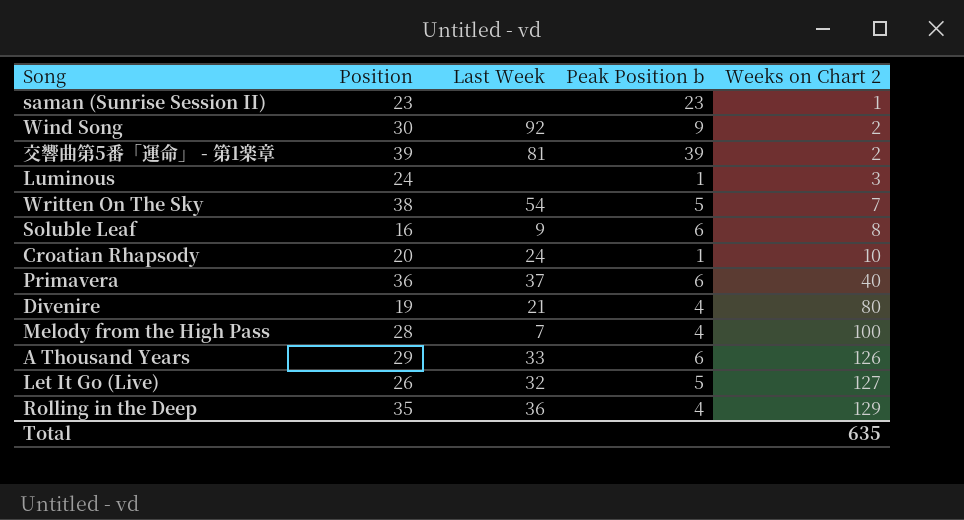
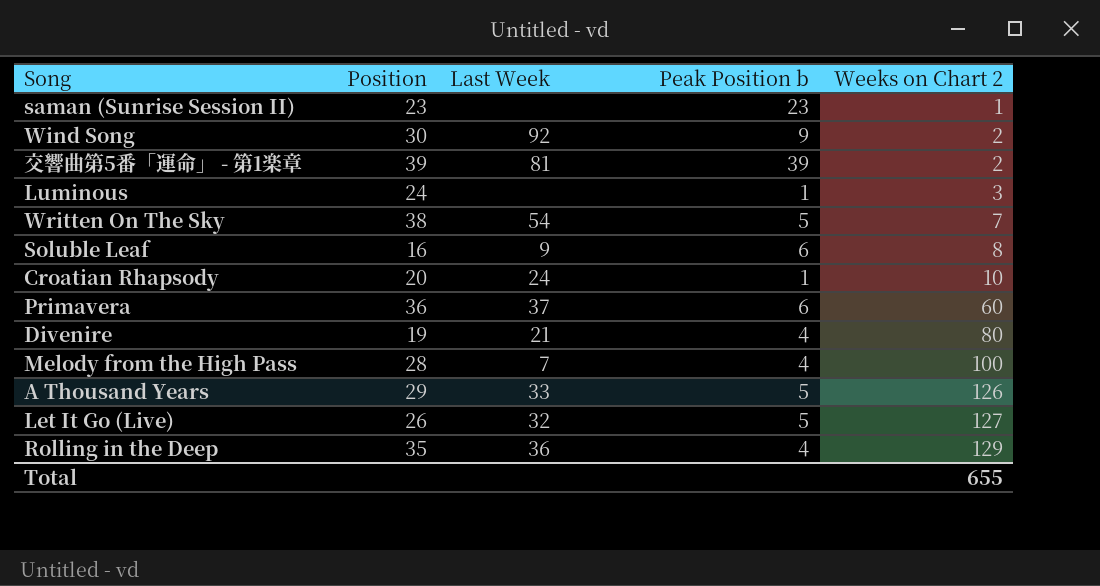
Primavera | Weeks on Chart 2: 40 -> 60
A Thousand Years | Peak Position b: 6 -> 5
Total | Weeks on Chart 2: 635 -> 655

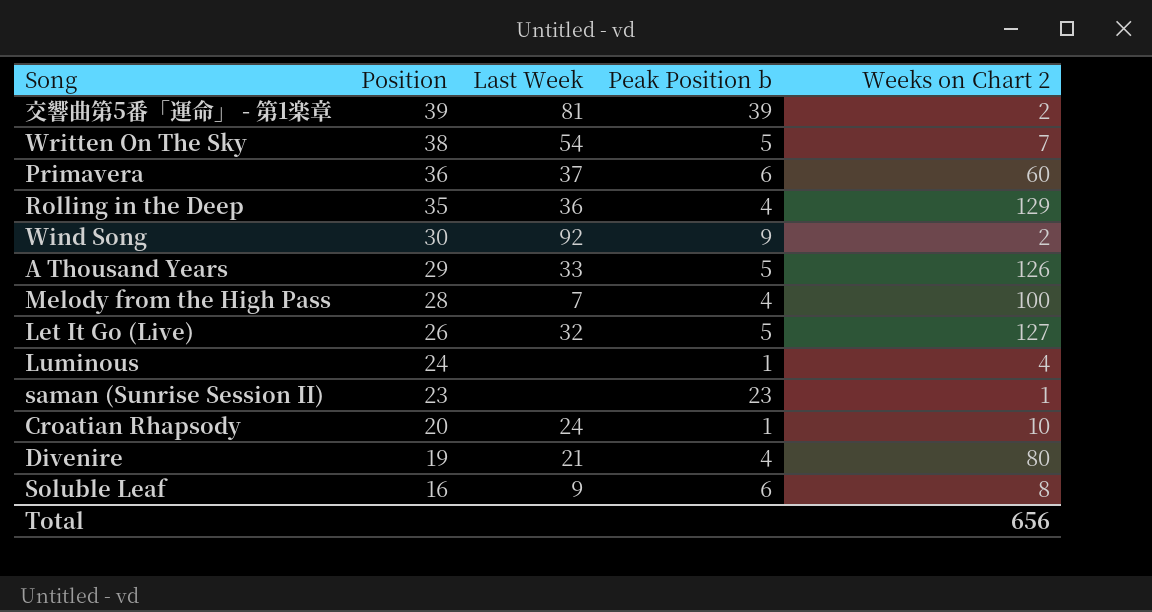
row order: Weeks on Chart 2 ascending -> Position descending
Luminous | Weeks on Chart 2: 3 -> 4
Total | Weeks on Chart 2: 655 -> 656

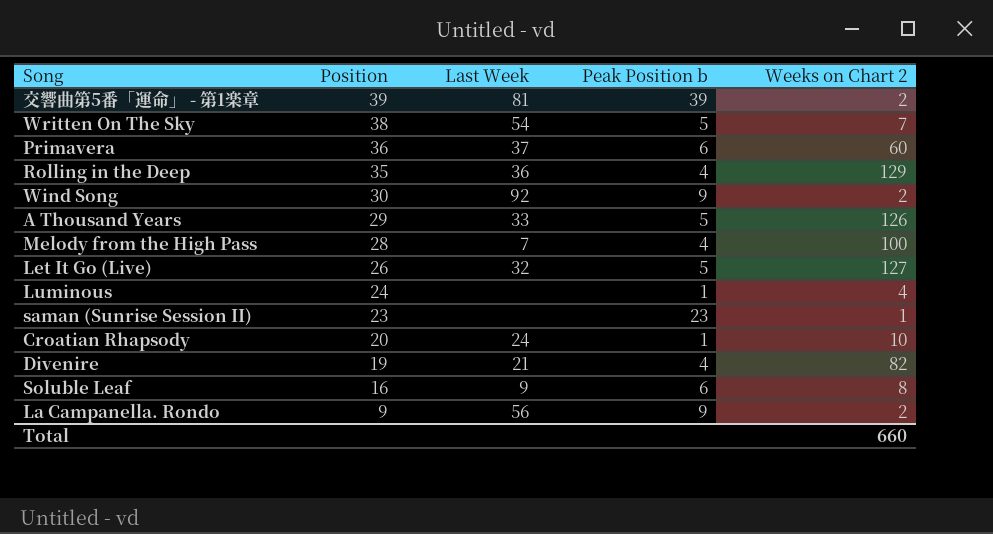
Divenire | Weeks on Chart 2: 80 -> 82
row La Campanella. Rondo: none -> 9 | 56 | 9 | 2
Total | Weeks on Chart 2: 656 -> 660

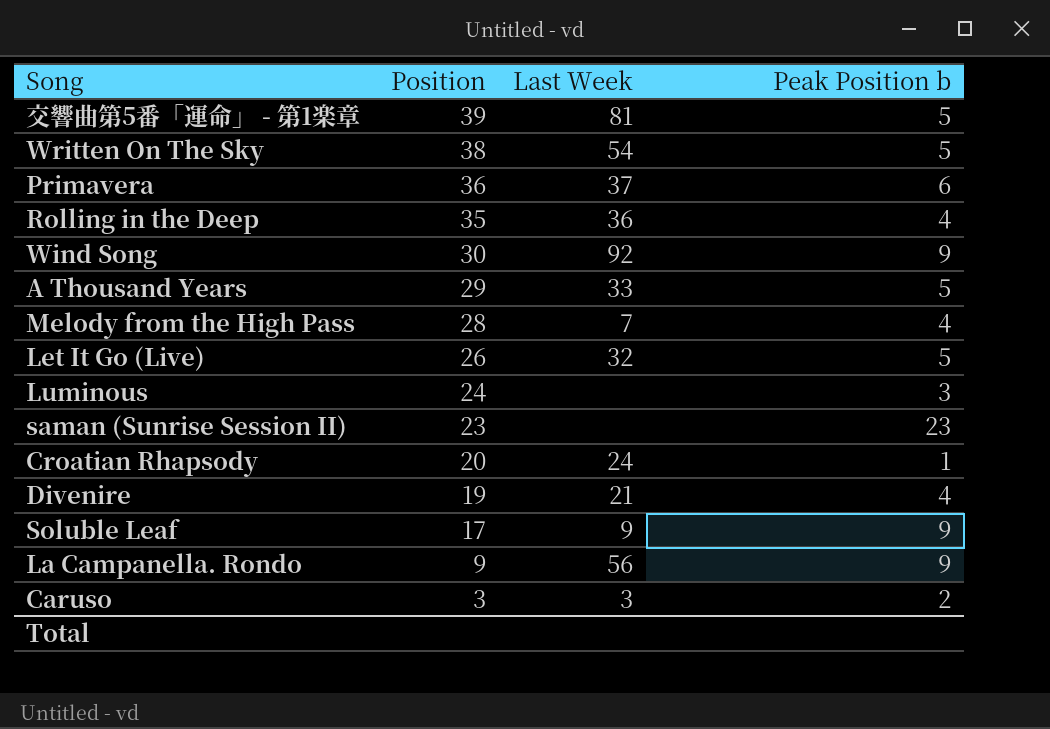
column Weeks on Chart 2 | position: 5 -> none
交響曲第5番「運命」 - 第1楽章 | Peak Position b: 39 -> 5
Luminous | Peak Position b: 1 -> 3
Soluble Leaf | Position: 16 -> 17
Soluble Leaf | Peak Position b: 6 -> 9
row Caruso: none -> 3 | 3 | 2

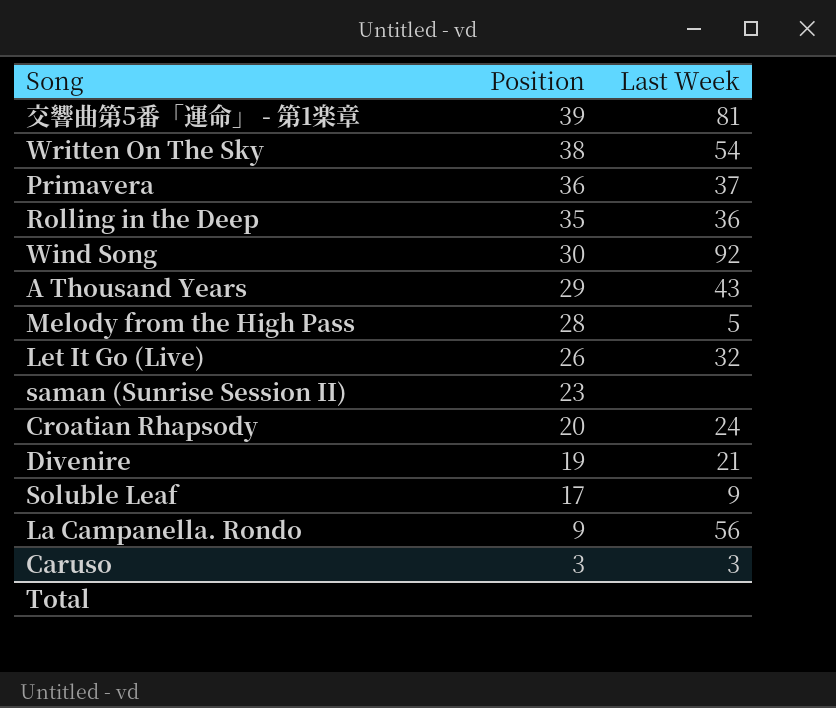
column Peak Position b | position: 4 -> none
row Luminous: 24 | none | 3 -> none
A Thousand Years | Last Week: 33 -> 43
Melody from the High Pass | Last Week: 7 -> 5

